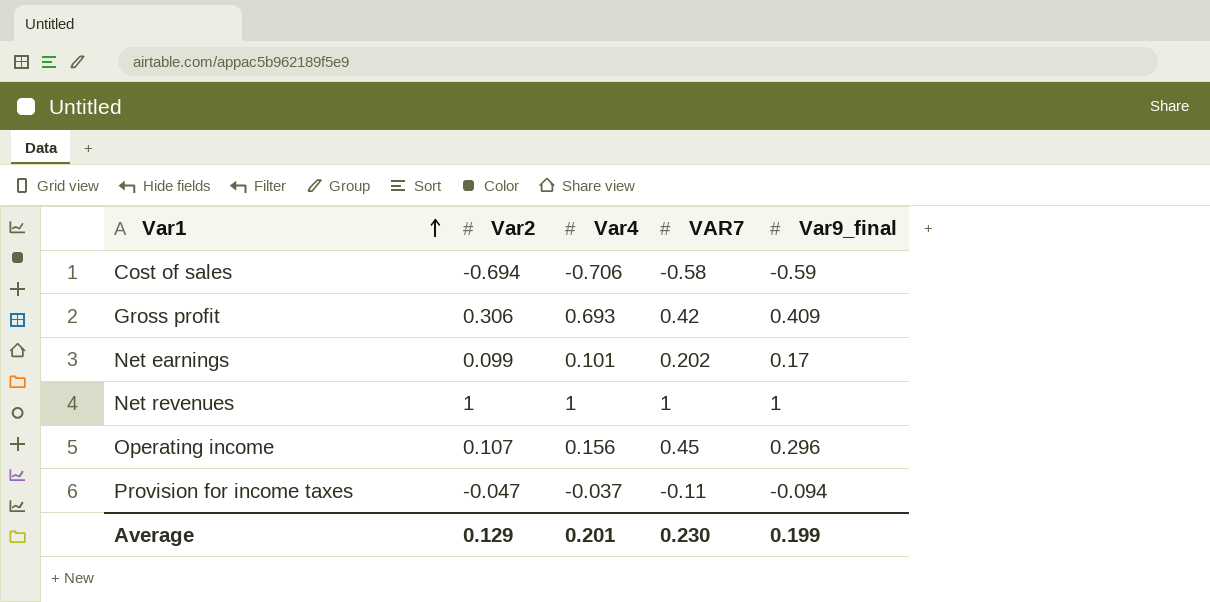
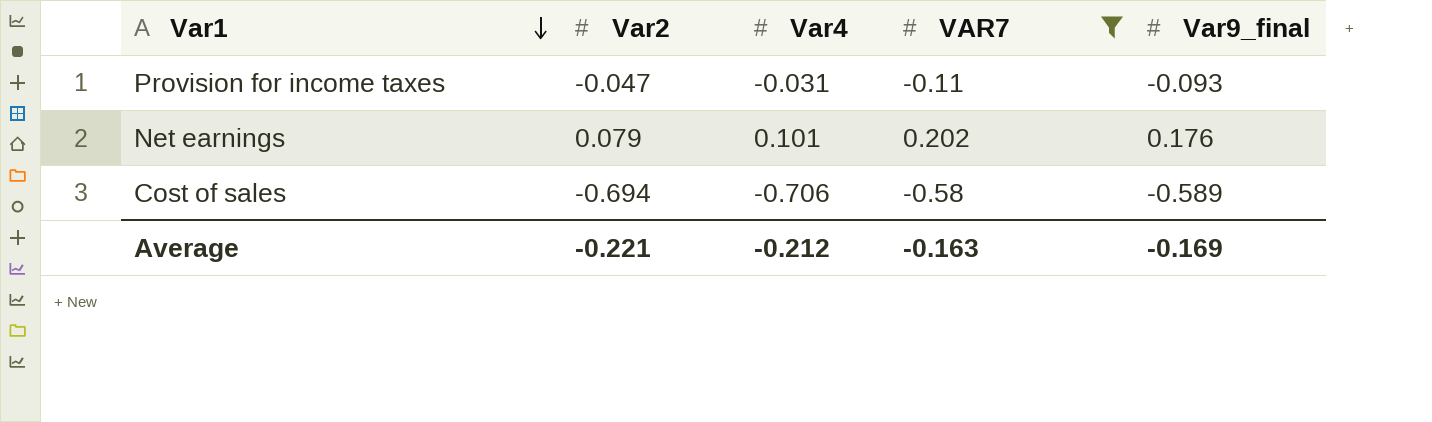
filter: none -> VAR7 <= 0.202
row order: Var1 ascending -> Var1 descending
Provision for income taxes | Var4: -0.037 -> -0.031
Provision for income taxes | Var9_final: -0.094 -> -0.093
Net earnings | Var2: 0.099 -> 0.079
Net earnings | Var9_final: 0.17 -> 0.176
Cost of sales | Var9_final: -0.59 -> -0.589
Average | Var2: 0.129 -> -0.221
Average | Var4: 0.201 -> -0.212
Average | VAR7: 0.230 -> -0.163
Average | Var9_final: 0.199 -> -0.169

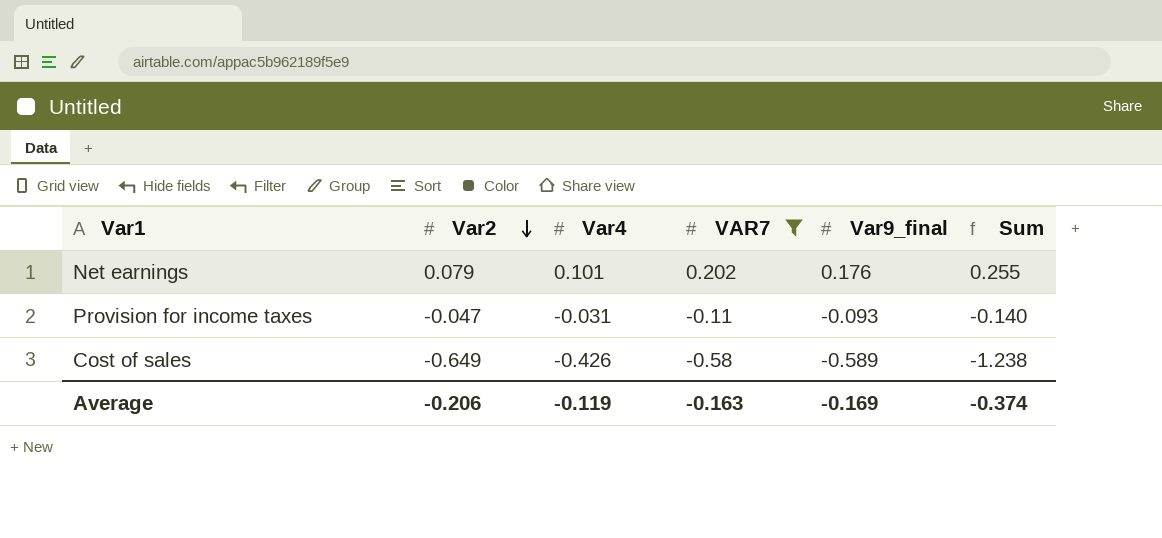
row order: Var1 descending -> Var2 descending
column Sum | formula: none -> [Var2] + [Var9_final]
Cost of sales | Var2: -0.694 -> -0.649
Cost of sales | Var4: -0.706 -> -0.426
Average | Var2: -0.221 -> -0.206
Average | Var4: -0.212 -> -0.119

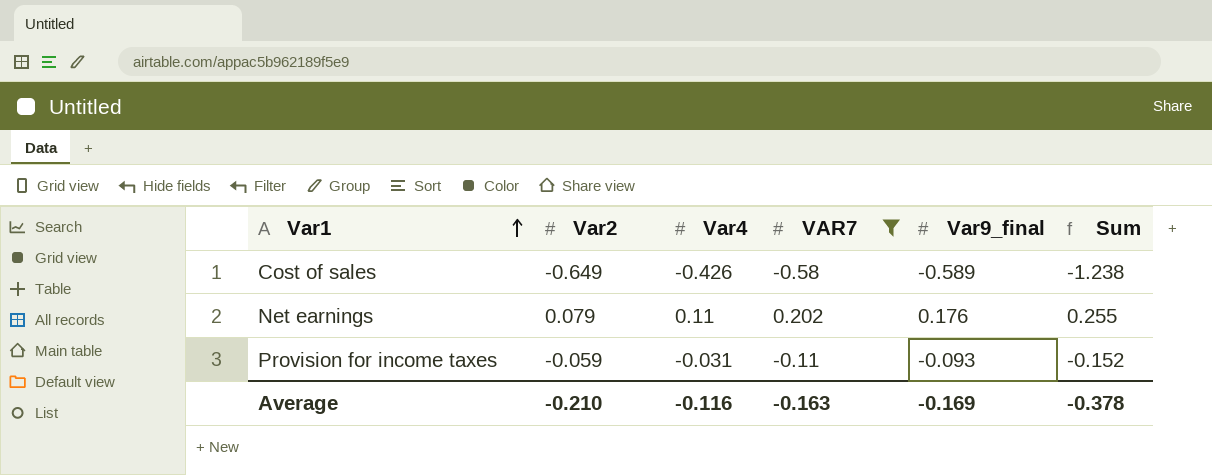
row order: Var2 descending -> Var1 ascending
Net earnings | Var4: 0.101 -> 0.11
Provision for income taxes | Var2: -0.047 -> -0.059
Provision for income taxes | Sum: -0.140 -> -0.152
Average | Var2: -0.206 -> -0.210
Average | Var4: -0.119 -> -0.116
Average | Sum: -0.374 -> -0.378

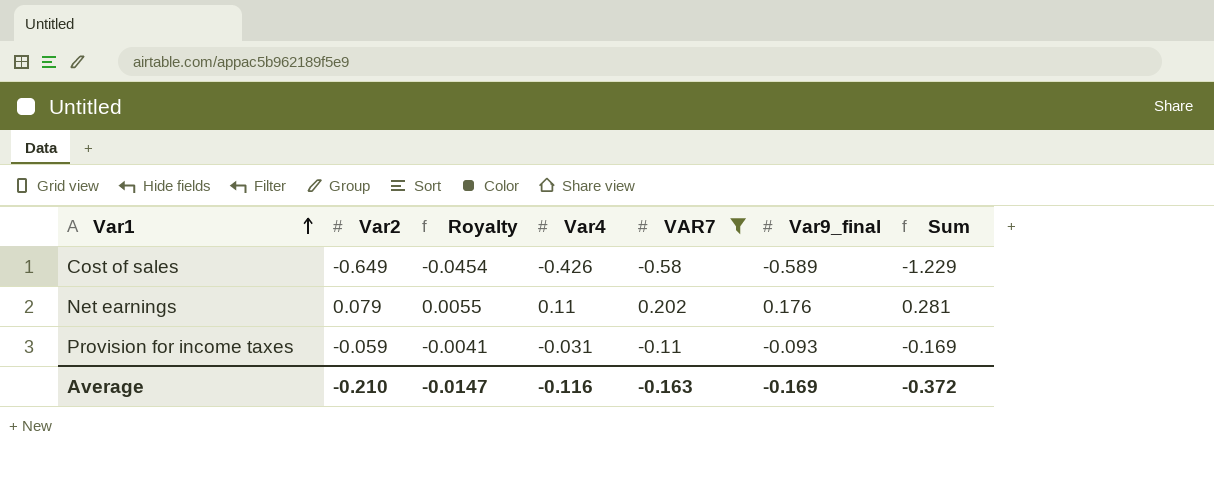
column Royalty | formula: none -> [Var2] * 0.07
column Sum | formula: [Var2] + [Var9_final] -> [Var2] + [VAR7]
Average | Sum: -0.378 -> -0.372

